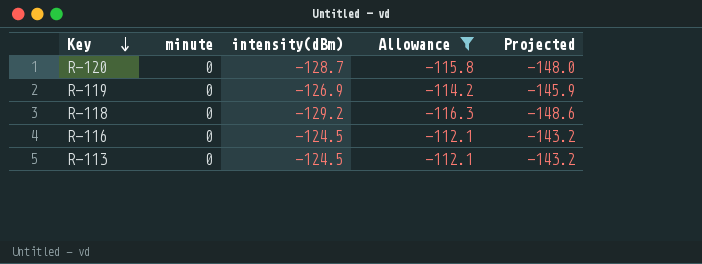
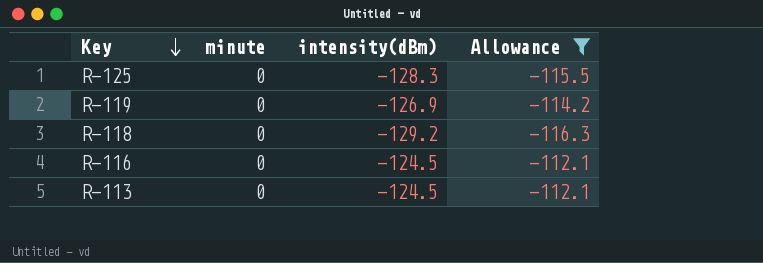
column Projected | formula: [intensity(dBm)] * 1.15 -> none
row R-120: 0 | -128.7 | -115.8 | -148.0 -> none
row R-125: none -> 0 | -128.3 | -115.5

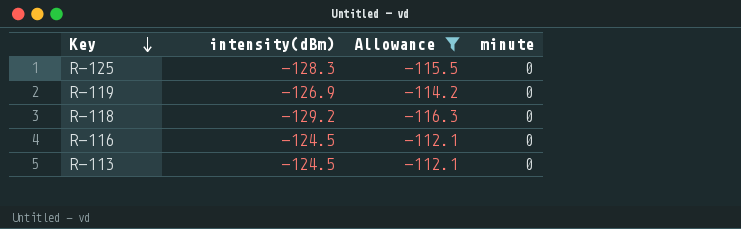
column minute | position: 2 -> 4

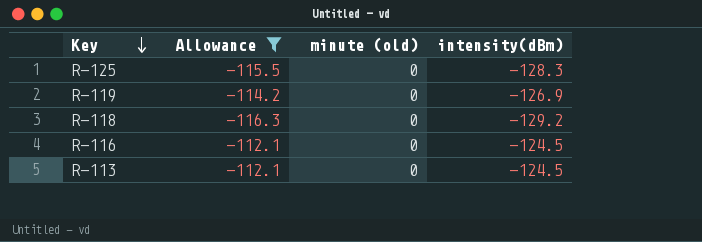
column name: minute -> minute (old)
column intensity(dBm) | position: 2 -> 4

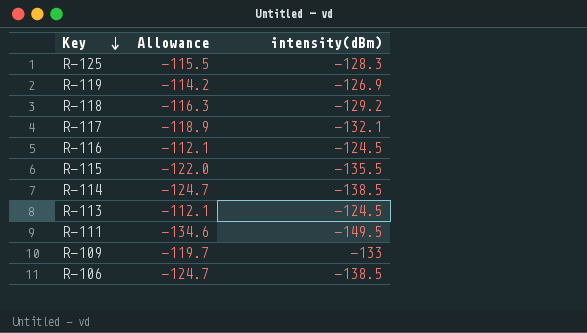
filter: Allowance >= -116.3 -> none
column minute (old) | position: 3 -> none

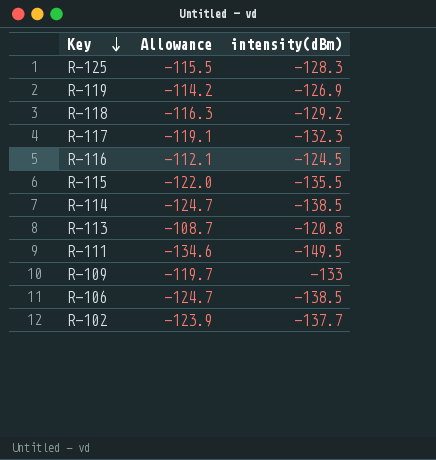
R-117 | Allowance: -118.9 -> -119.1
R-117 | intensity(dBm): -132.1 -> -132.3
R-113 | Allowance: -112.1 -> -108.7
R-113 | intensity(dBm): -124.5 -> -120.8
row R-102: none -> -123.9 | -137.7

